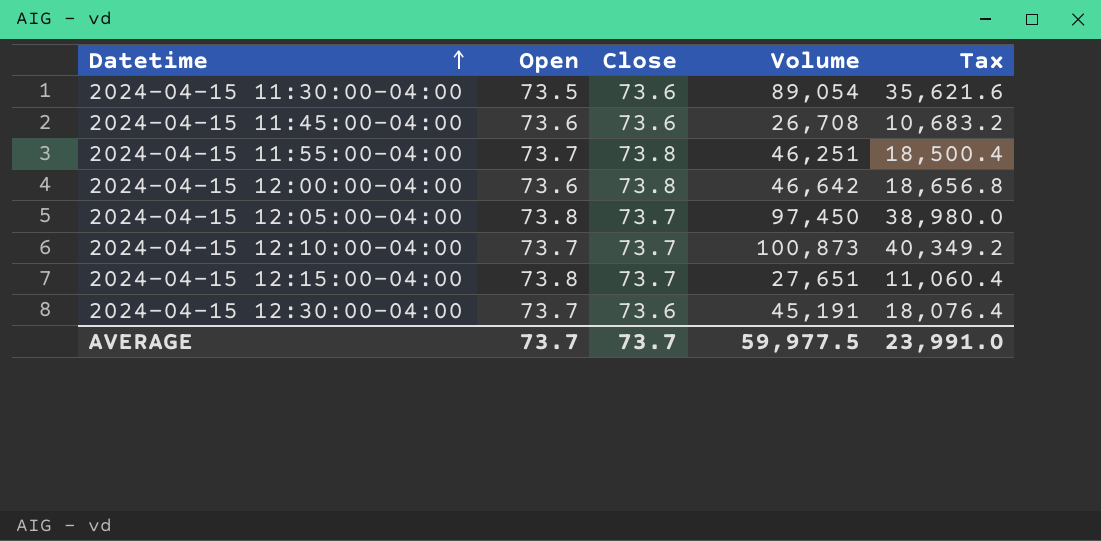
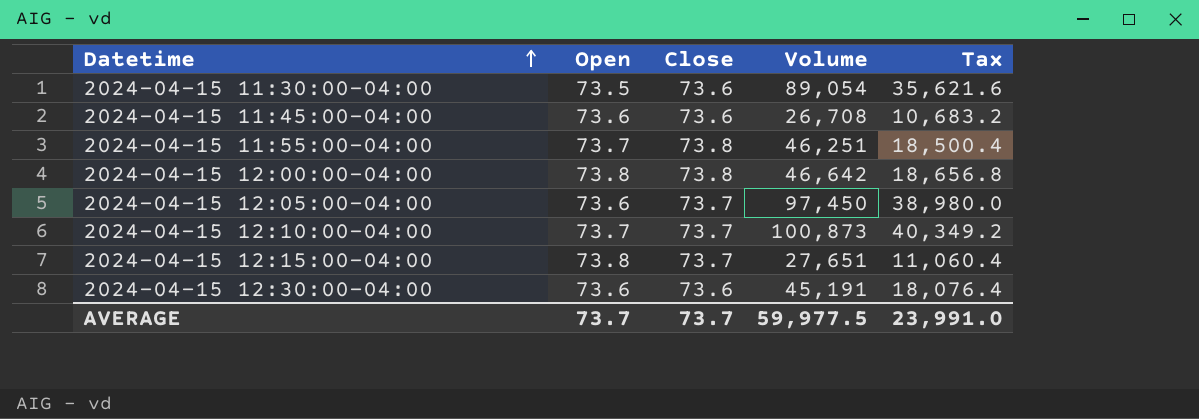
2024-04-15 12:00:00-04:00 | Open: 73.6 -> 73.8
2024-04-15 12:05:00-04:00 | Open: 73.8 -> 73.6
2024-04-15 12:30:00-04:00 | Open: 73.7 -> 73.6

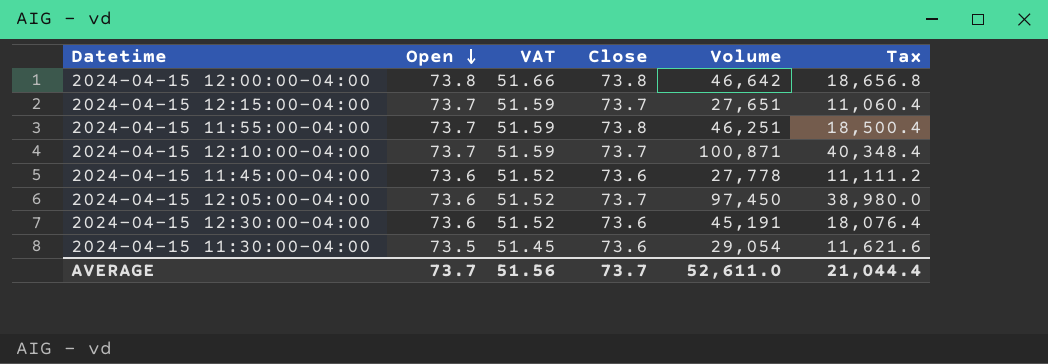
row order: Datetime ascending -> Open descending
column VAT | formula: none -> [Open] * 0.7
2024-04-15 12:15:00-04:00 | Open: 73.8 -> 73.7
2024-04-15 12:10:00-04:00 | Volume: 100,873 -> 100,871
2024-04-15 12:10:00-04:00 | Tax: 40,349.2 -> 40,348.4
2024-04-15 11:45:00-04:00 | Volume: 26,708 -> 27,778
2024-04-15 11:45:00-04:00 | Tax: 10,683.2 -> 11,111.2
2024-04-15 11:30:00-04:00 | Volume: 89,054 -> 29,054
2024-04-15 11:30:00-04:00 | Tax: 35,621.6 -> 11,621.6
AVERAGE | Volume: 59,977.5 -> 52,611.0
AVERAGE | Tax: 23,991.0 -> 21,044.4

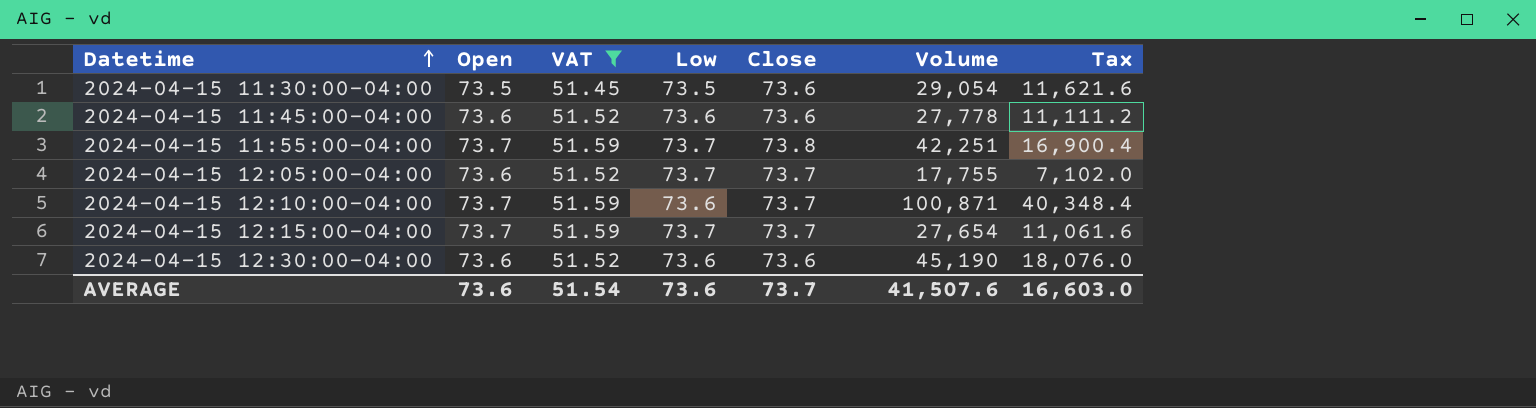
filter: none -> VAT != 51.66
row order: Open descending -> Datetime ascending
column Low | position: none -> 4
2024-04-15 11:55:00-04:00 | Volume: 46,251 -> 42,251
2024-04-15 11:55:00-04:00 | Tax: 18,500.4 -> 16,900.4
2024-04-15 12:05:00-04:00 | Volume: 97,450 -> 17,755
2024-04-15 12:05:00-04:00 | Tax: 38,980.0 -> 7,102.0
2024-04-15 12:15:00-04:00 | Volume: 27,651 -> 27,654
2024-04-15 12:15:00-04:00 | Tax: 11,060.4 -> 11,061.6
2024-04-15 12:30:00-04:00 | Volume: 45,191 -> 45,190
2024-04-15 12:30:00-04:00 | Tax: 18,076.4 -> 18,076.0
AVERAGE | Open: 73.7 -> 73.6
AVERAGE | VAT: 51.56 -> 51.54
AVERAGE | Volume: 52,611.0 -> 41,507.6
AVERAGE | Tax: 21,044.4 -> 16,603.0

